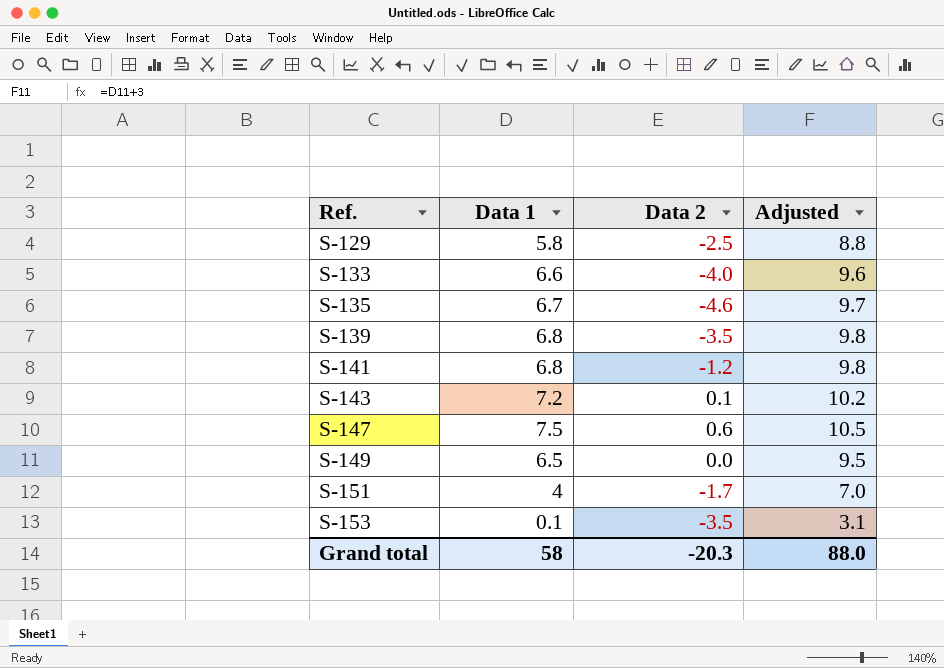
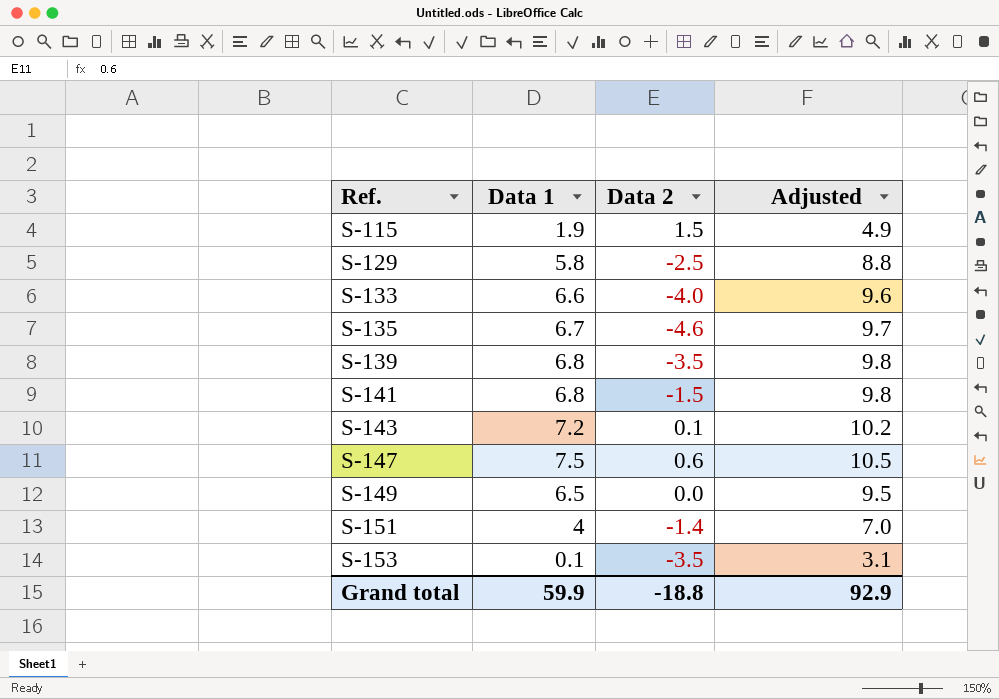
row S-115: none -> 1.9 | 1.5 | 4.9
S-141 | Data 2: -1.2 -> -1.5
S-151 | Data 2: -1.7 -> -1.4
Grand total | Data 1: 58 -> 59.9
Grand total | Data 2: -20.3 -> -18.8
Grand total | Adjusted: 88.0 -> 92.9

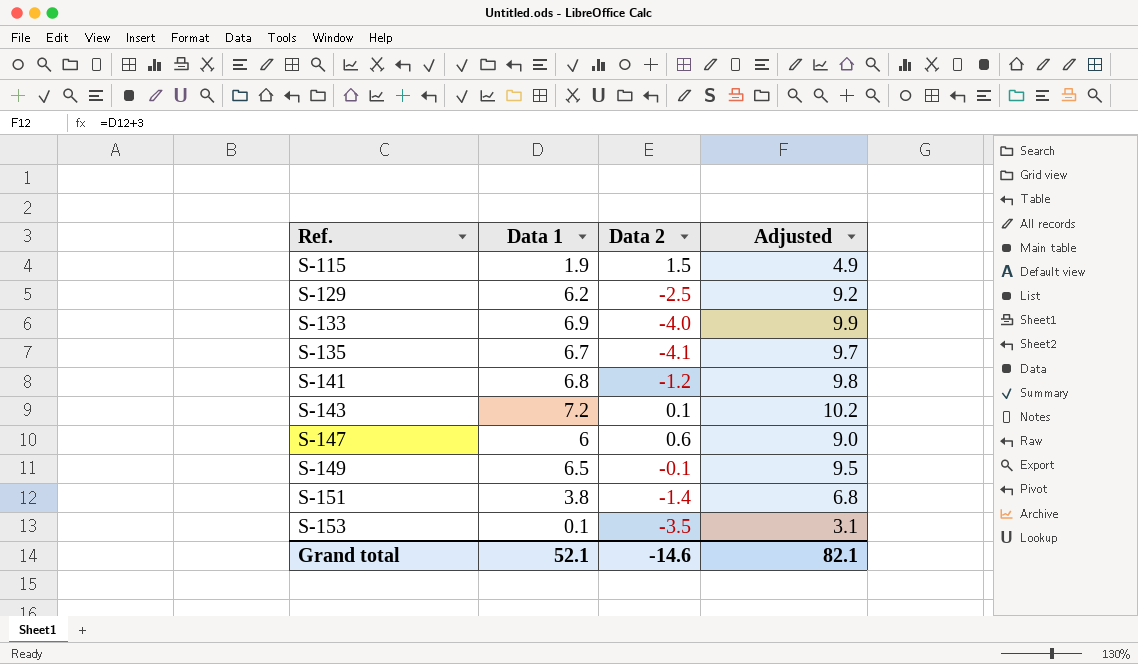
row S-139: 6.8 | -3.5 | 9.8 -> none
S-129 | Data 1: 5.8 -> 6.2
S-129 | Adjusted: 8.8 -> 9.2
S-133 | Data 1: 6.6 -> 6.9
S-133 | Adjusted: 9.6 -> 9.9
S-135 | Data 2: -4.6 -> -4.1
S-141 | Data 2: -1.5 -> -1.2
S-147 | Data 1: 7.5 -> 6
S-147 | Adjusted: 10.5 -> 9.0
S-149 | Data 2: 0.0 -> -0.1
S-151 | Data 1: 4 -> 3.8
S-151 | Adjusted: 7.0 -> 6.8
Grand total | Data 1: 59.9 -> 52.1
Grand total | Data 2: -18.8 -> -14.6
Grand total | Adjusted: 92.9 -> 82.1

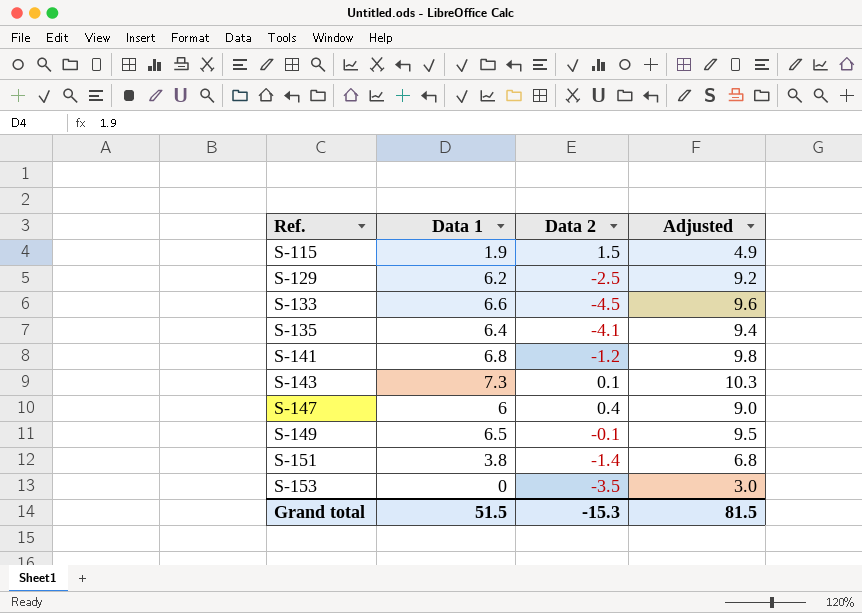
S-133 | Data 1: 6.9 -> 6.6
S-133 | Data 2: -4.0 -> -4.5
S-133 | Adjusted: 9.9 -> 9.6
S-135 | Data 1: 6.7 -> 6.4
S-135 | Adjusted: 9.7 -> 9.4
S-143 | Data 1: 7.2 -> 7.3
S-143 | Adjusted: 10.2 -> 10.3
S-147 | Data 2: 0.6 -> 0.4
S-153 | Data 1: 0.1 -> 0
S-153 | Adjusted: 3.1 -> 3.0
Grand total | Data 1: 52.1 -> 51.5
Grand total | Data 2: -14.6 -> -15.3
Grand total | Adjusted: 82.1 -> 81.5

